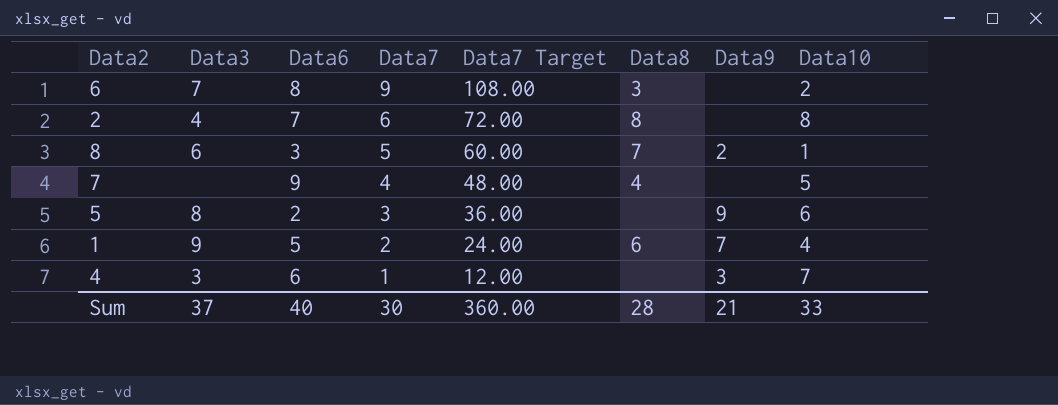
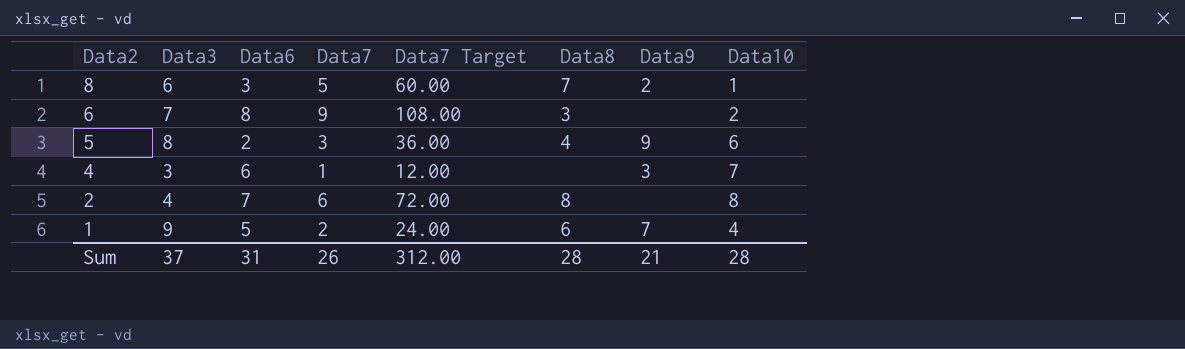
row order: Data7 descending -> Data2 descending
row 7: none | 9 | 4 | 48.00 | 4 | none | 5 -> none
5 | Data8: none -> 4
Sum | Data6: 40 -> 31
Sum | Data7: 30 -> 26
Sum | Data7 Target: 360.00 -> 312.00
Sum | Data10: 33 -> 28

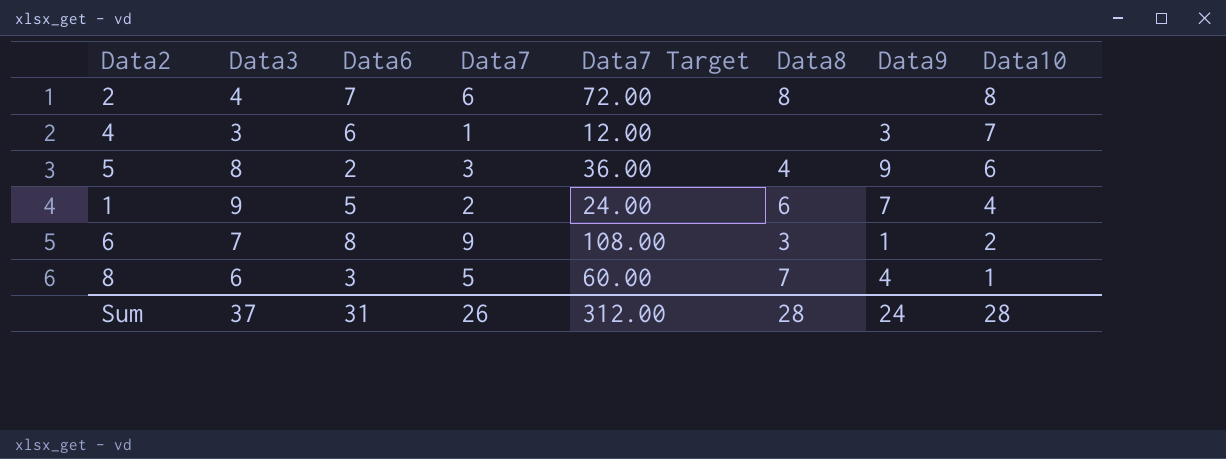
row order: Data2 descending -> Data10 descending
6 | Data9: none -> 1
8 | Data9: 2 -> 4
Sum | Data9: 21 -> 24

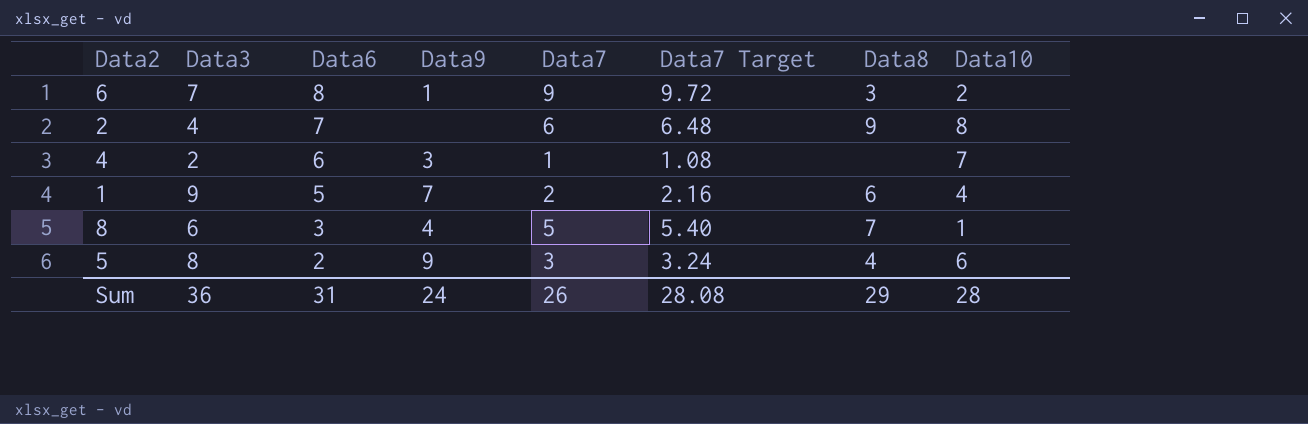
row order: Data10 descending -> Data6 descending
column Data9 | position: 7 -> 4
column Data7 Target | formula: [Data7] * 12 -> [Data7] * 1.08
2 | Data8: 8 -> 9
4 | Data3: 3 -> 2
Sum | Data3: 37 -> 36
Sum | Data7 Target: 312.00 -> 28.08
Sum | Data8: 28 -> 29

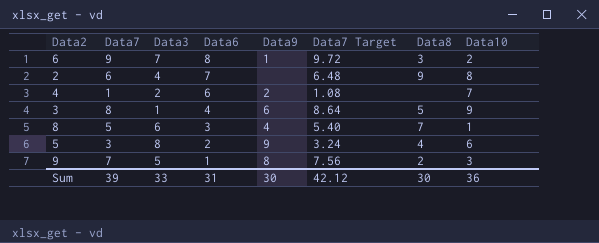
column Data7 | position: 5 -> 2
row 1: 9 | 5 | 7 | 2 | 2.16 | 6 | 4 -> none
4 | Data9: 3 -> 2
row 3: none -> 8 | 1 | 4 | 6 | 8.64 | 5 | 9
row 9: none -> 7 | 5 | 1 | 8 | 7.56 | 2 | 3
Sum | Data7: 26 -> 39
Sum | Data3: 36 -> 33
Sum | Data9: 24 -> 30
Sum | Data7 Target: 28.08 -> 42.12
Sum | Data8: 29 -> 30
Sum | Data10: 28 -> 36

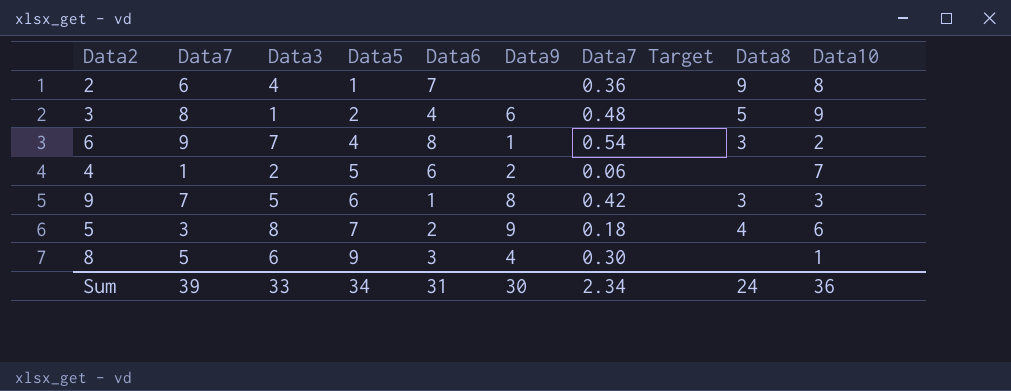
row order: Data6 descending -> Data5 ascending
column Data5 | position: none -> 4
column Data7 Target | formula: [Data7] * 1.08 -> [Data7] * 0.06
9 | Data8: 2 -> 3
8 | Data8: 7 -> none
Sum | Data7 Target: 42.12 -> 2.34
Sum | Data8: 30 -> 24

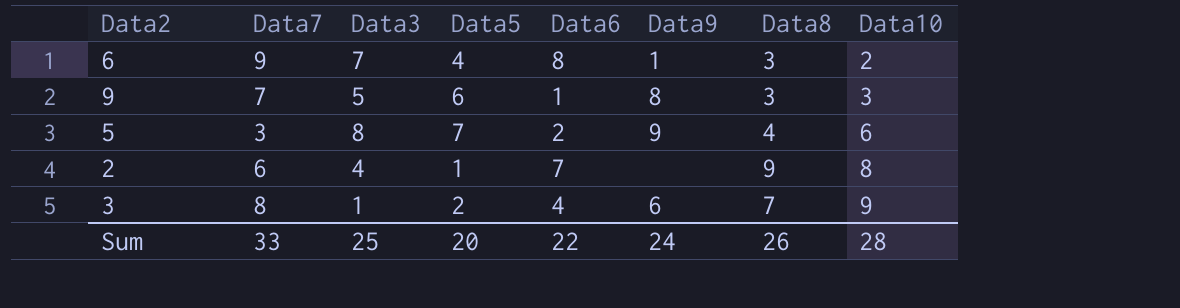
row order: Data5 ascending -> Data10 ascending
column Data7 Target | formula: [Data7] * 0.06 -> none
row 4: 1 | 2 | 5 | 6 | 2 | 0.06 | none | 7 -> none
row 8: 5 | 6 | 9 | 3 | 4 | 0.30 | none | 1 -> none
3 | Data8: 5 -> 7
Sum | Data7: 39 -> 33
Sum | Data3: 33 -> 25
Sum | Data5: 34 -> 20
Sum | Data6: 31 -> 22
Sum | Data9: 30 -> 24
Sum | Data8: 24 -> 26
Sum | Data10: 36 -> 28

